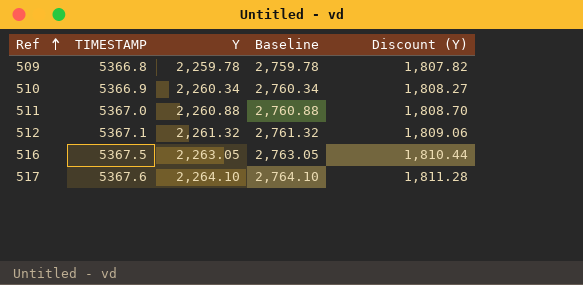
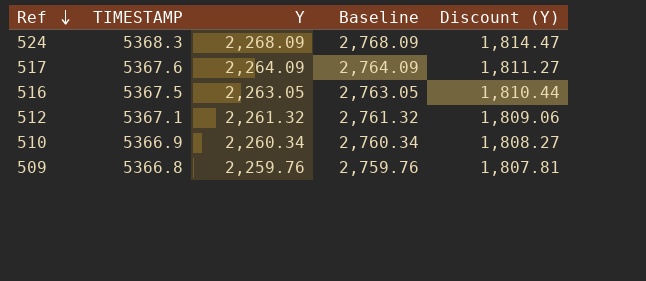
row order: Ref ascending -> Ref descending
row 511: 5367.0 | 2,260.88 | 2,760.88 | 1,808.70 -> none
row 524: none -> 5368.3 | 2,268.09 | 2,768.09 | 1,814.47
517 | Y: 2,264.10 -> 2,264.09
517 | Baseline: 2,764.10 -> 2,764.09
517 | Discount (Y): 1,811.28 -> 1,811.27
509 | Y: 2,259.78 -> 2,259.76
509 | Baseline: 2,759.78 -> 2,759.76
509 | Discount (Y): 1,807.82 -> 1,807.81

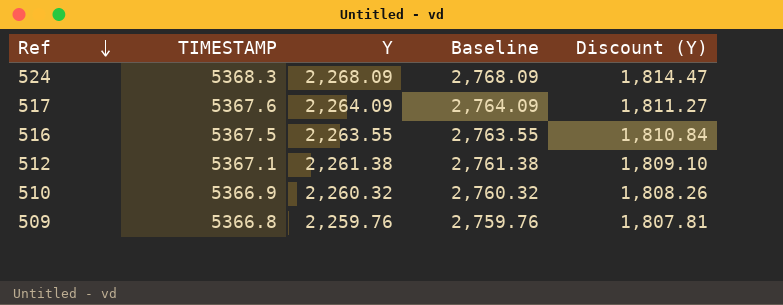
516 | Y: 2,263.05 -> 2,263.55
516 | Baseline: 2,763.05 -> 2,763.55
516 | Discount (Y): 1,810.44 -> 1,810.84
512 | Y: 2,261.32 -> 2,261.38
512 | Baseline: 2,761.32 -> 2,761.38
512 | Discount (Y): 1,809.06 -> 1,809.10
510 | Y: 2,260.34 -> 2,260.32
510 | Baseline: 2,760.34 -> 2,760.32
510 | Discount (Y): 1,808.27 -> 1,808.26

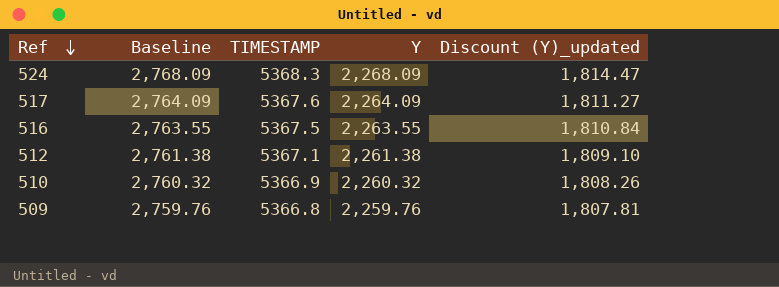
column Baseline | position: 4 -> 2
column name: Discount (Y) -> Discount (Y)_updated

